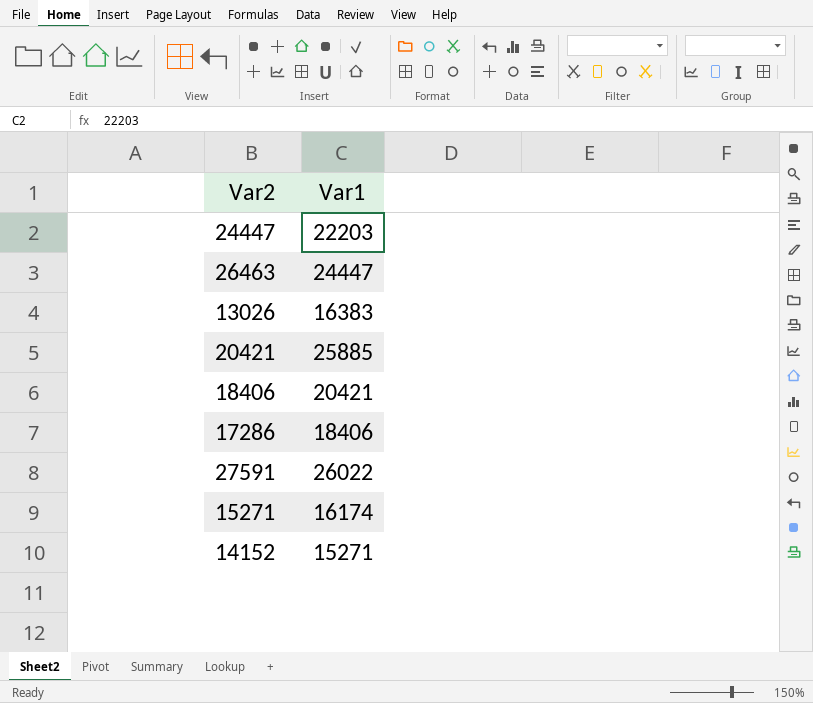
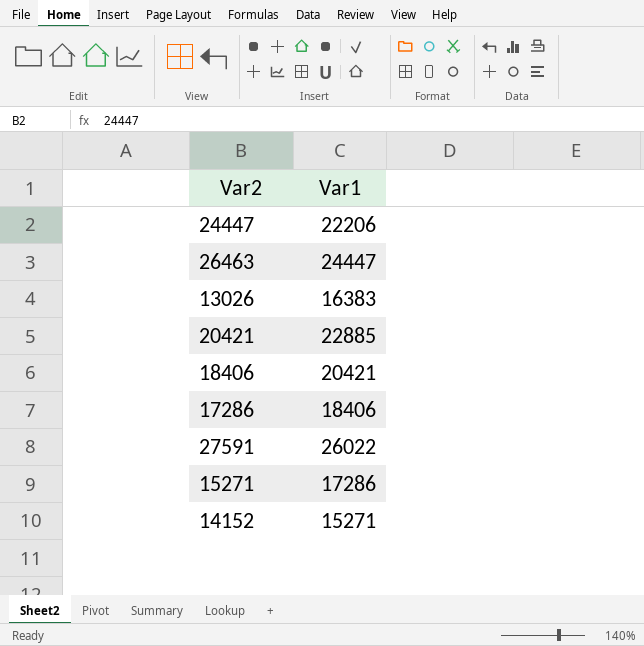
24447 | Var1: 22203 -> 22206
20421 | Var1: 25885 -> 22885
15271 | Var1: 16174 -> 17286

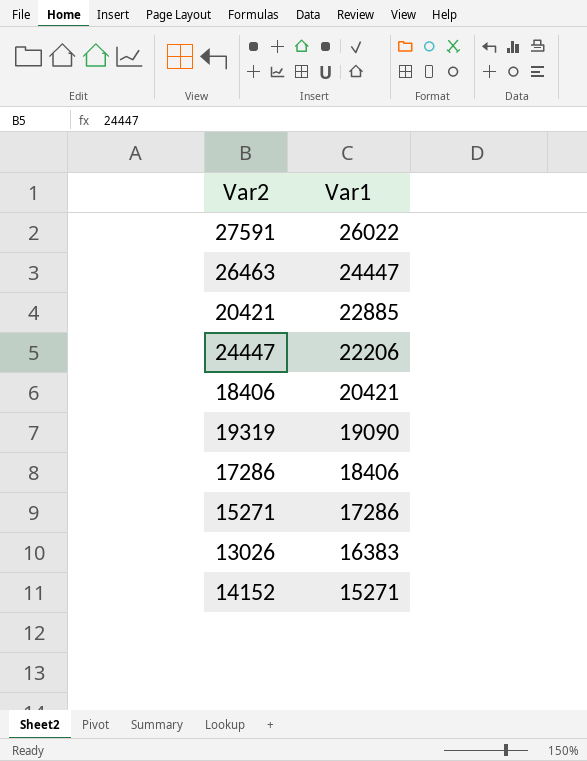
row order: none -> Var1 descending
row 19319: none -> 19090

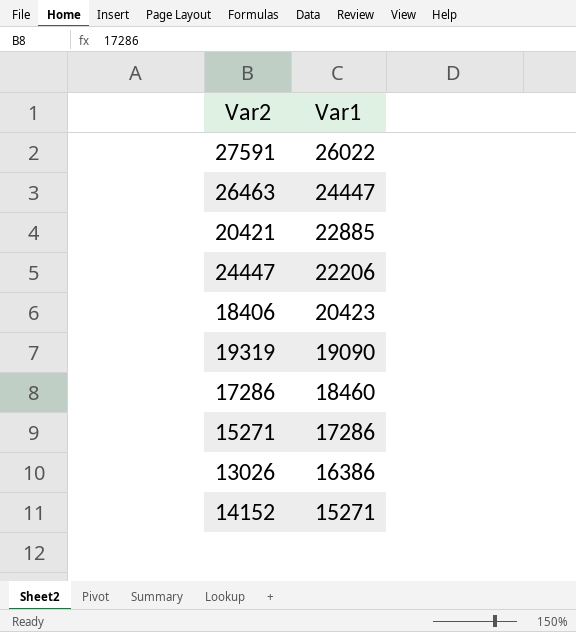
18406 | Var1: 20421 -> 20423
17286 | Var1: 18406 -> 18460
13026 | Var1: 16383 -> 16386

